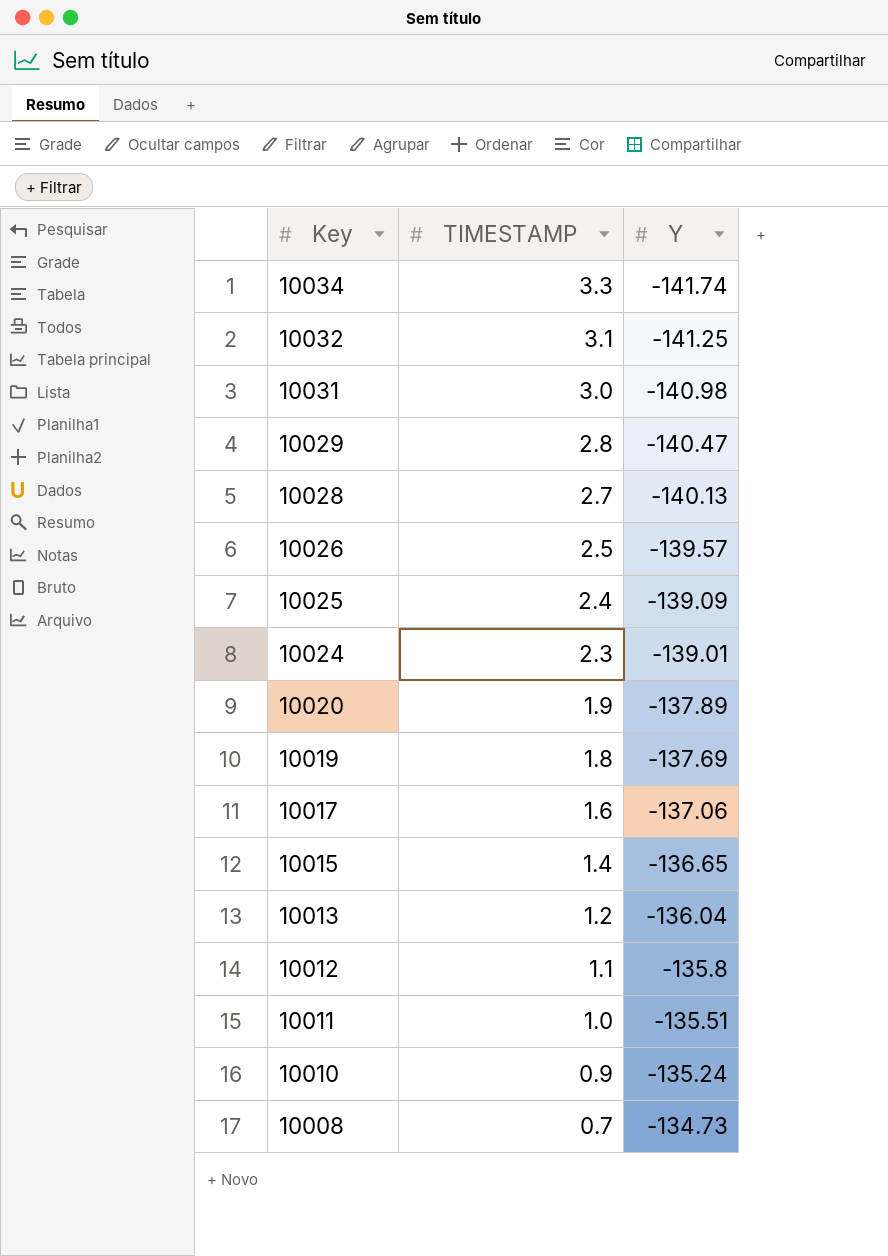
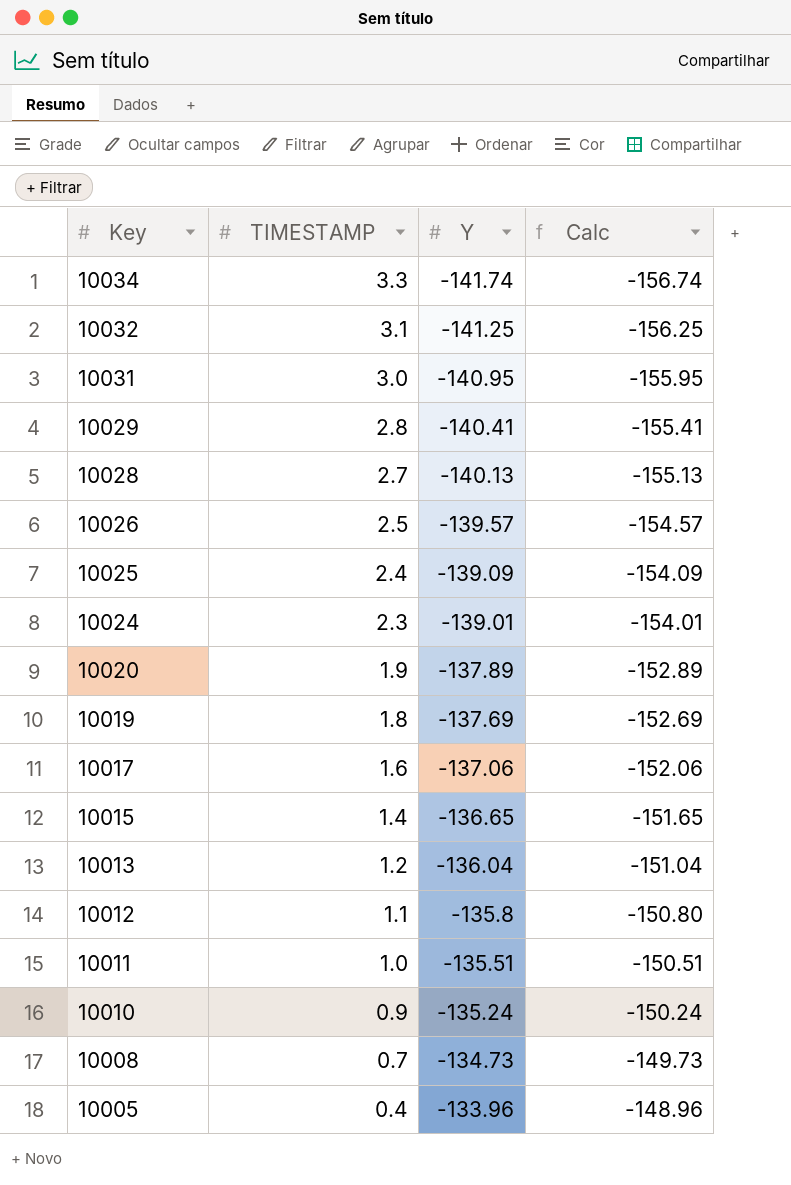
column Calc | formula: none -> [Y] - 15
10031 | Y: -140.98 -> -140.95
10029 | Y: -140.47 -> -140.41
row 10005: none -> 0.4 | -133.96 | -148.96

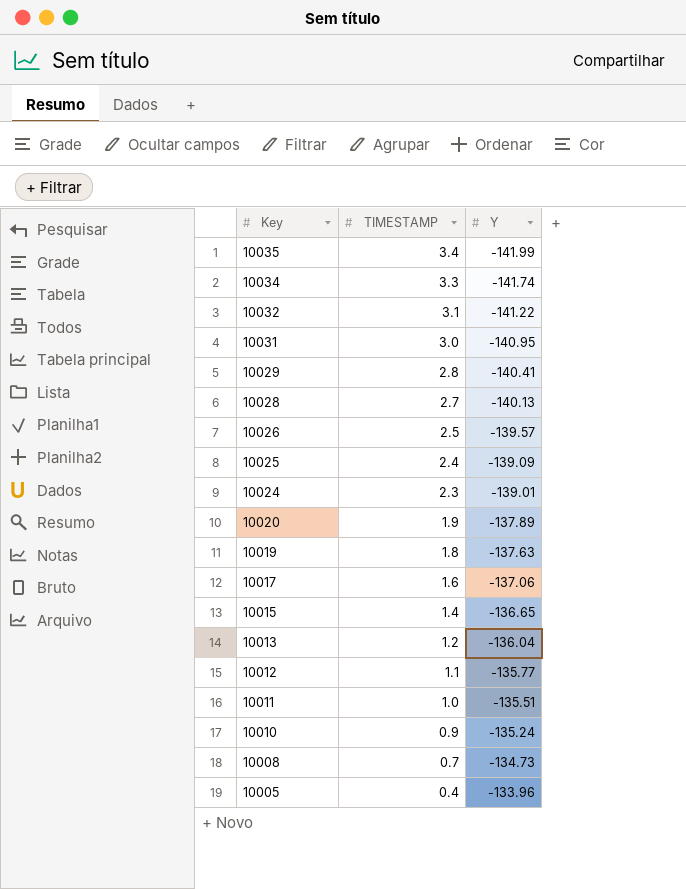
column Calc | formula: [Y] - 15 -> none
row 10035: none -> 3.4 | -141.99
10032 | Y: -141.25 -> -141.22
10019 | Y: -137.69 -> -137.63
10012 | Y: -135.8 -> -135.77

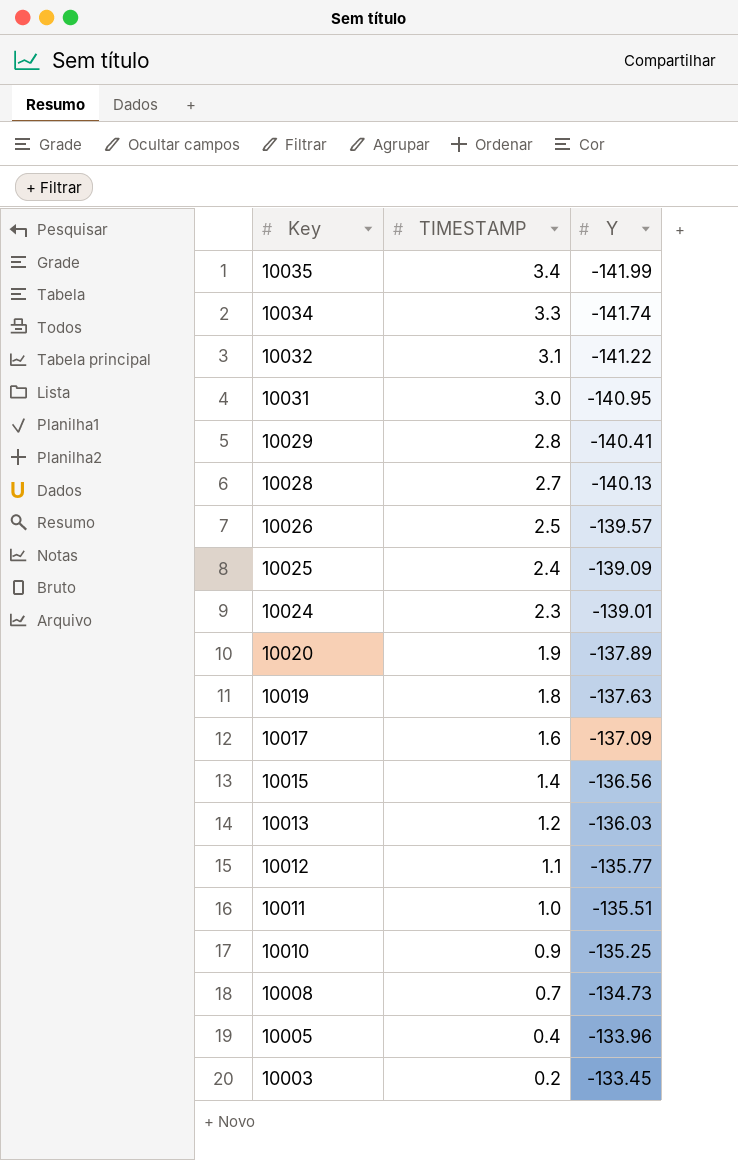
10017 | Y: -137.06 -> -137.09
10015 | Y: -136.65 -> -136.56
10013 | Y: -136.04 -> -136.03
10010 | Y: -135.24 -> -135.25
row 10003: none -> 0.2 | -133.45

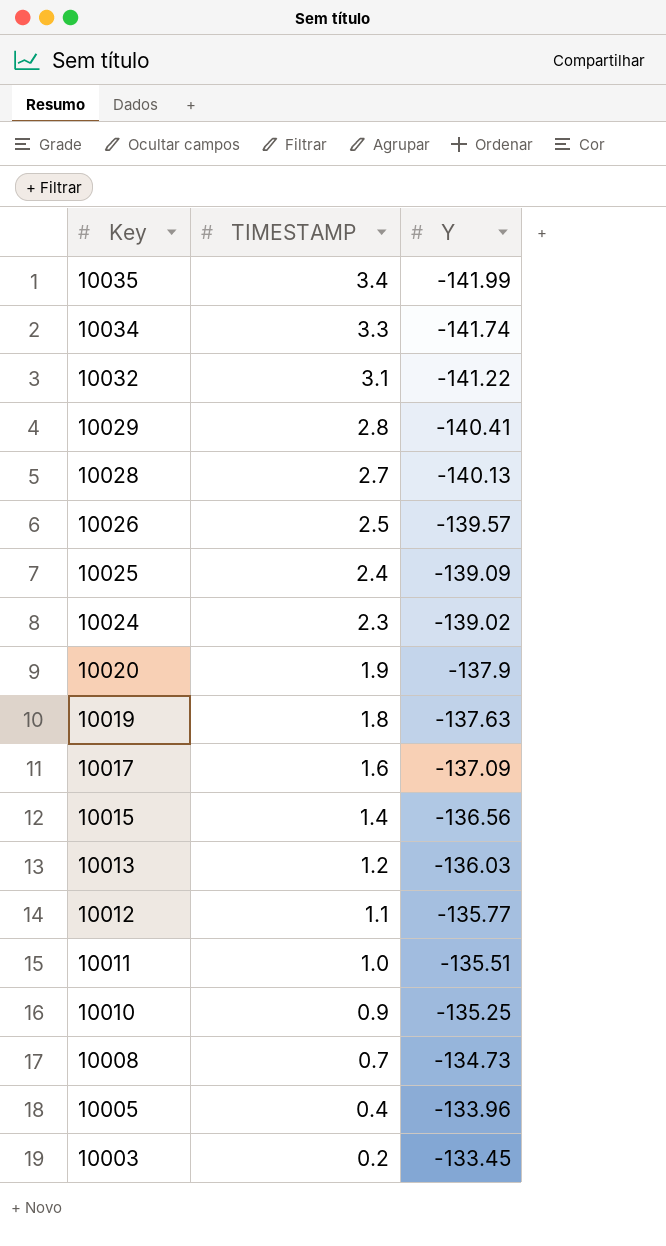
row 10031: 3.0 | -140.95 -> none
10024 | Y: -139.01 -> -139.02
10020 | Y: -137.89 -> -137.9

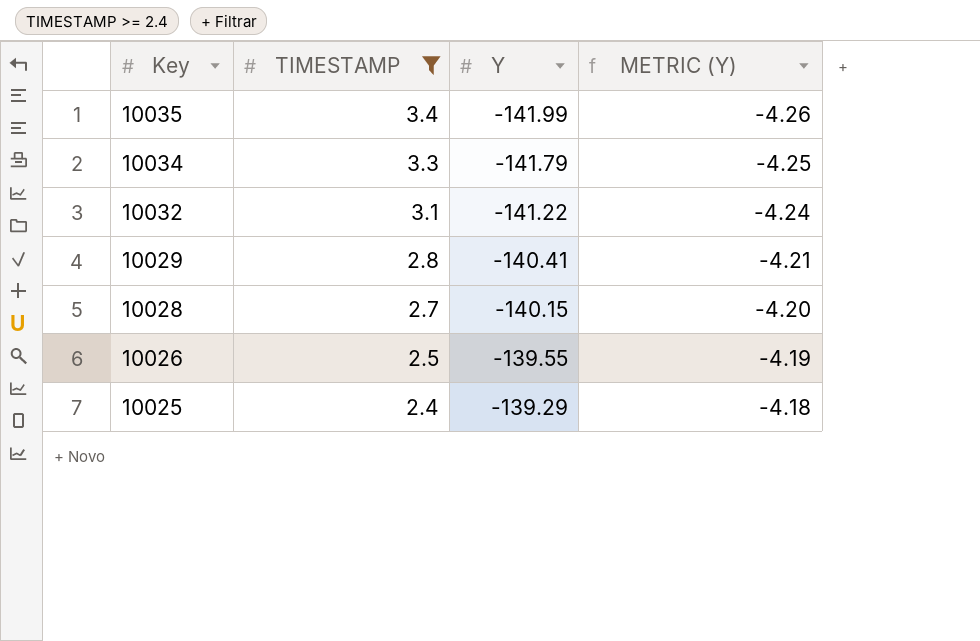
filter: none -> TIMESTAMP >= 2.4
column METRIC (Y) | formula: none -> [Y] * 0.03
10034 | Y: -141.74 -> -141.79
10028 | Y: -140.13 -> -140.15
10026 | Y: -139.57 -> -139.55
10025 | Y: -139.09 -> -139.29

